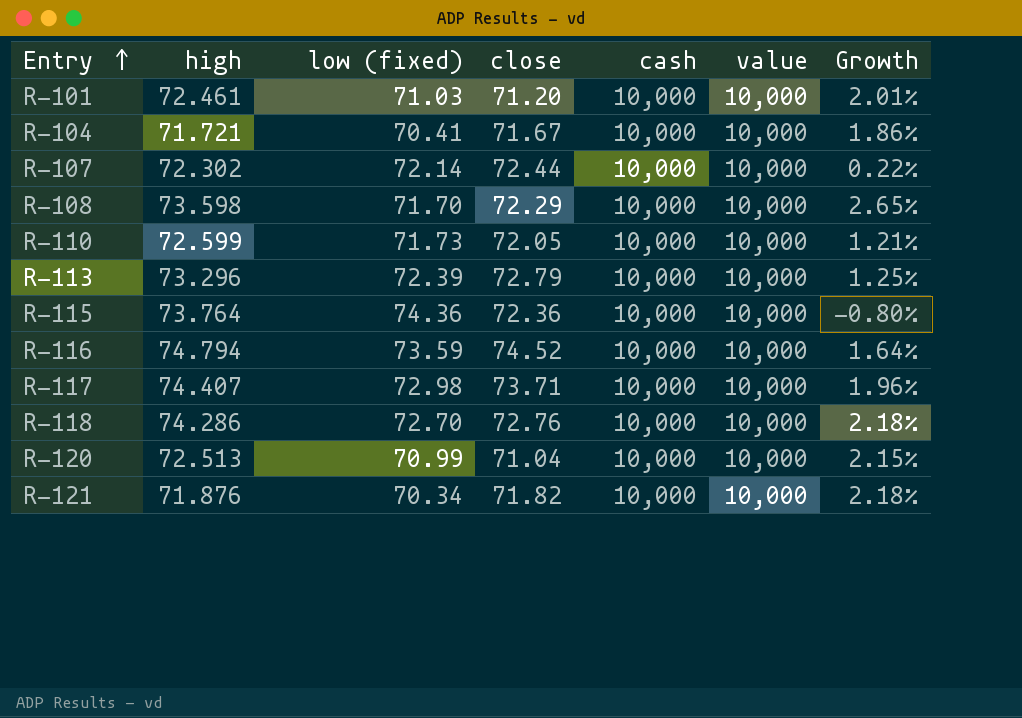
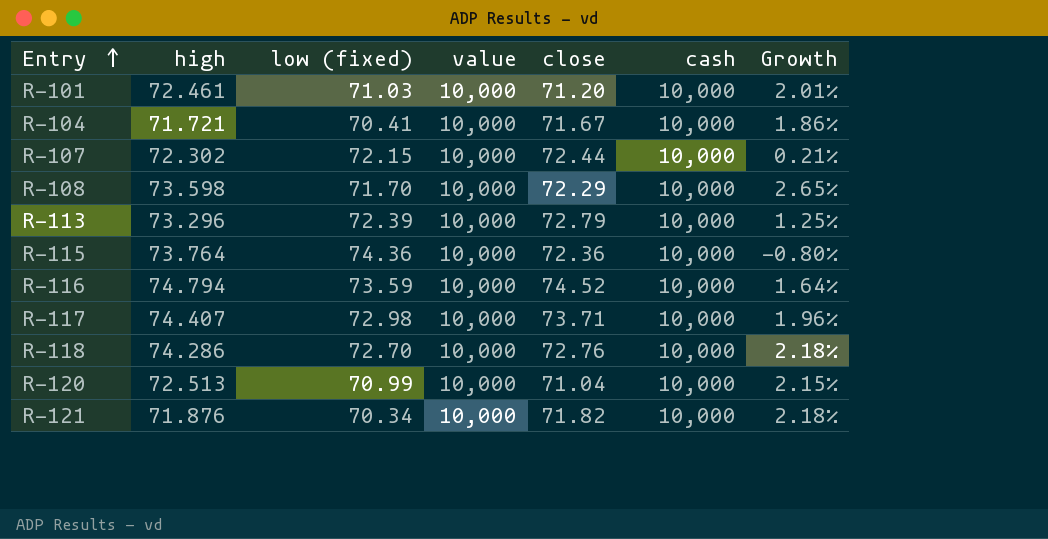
column value | position: 6 -> 4
row R-110: 72.599 | 71.73 | 72.05 | 10,000 | 10,000 | 1.21% -> none
R-107 | low (fixed): 72.14 -> 72.15
R-107 | Growth: 0.22% -> 0.21%

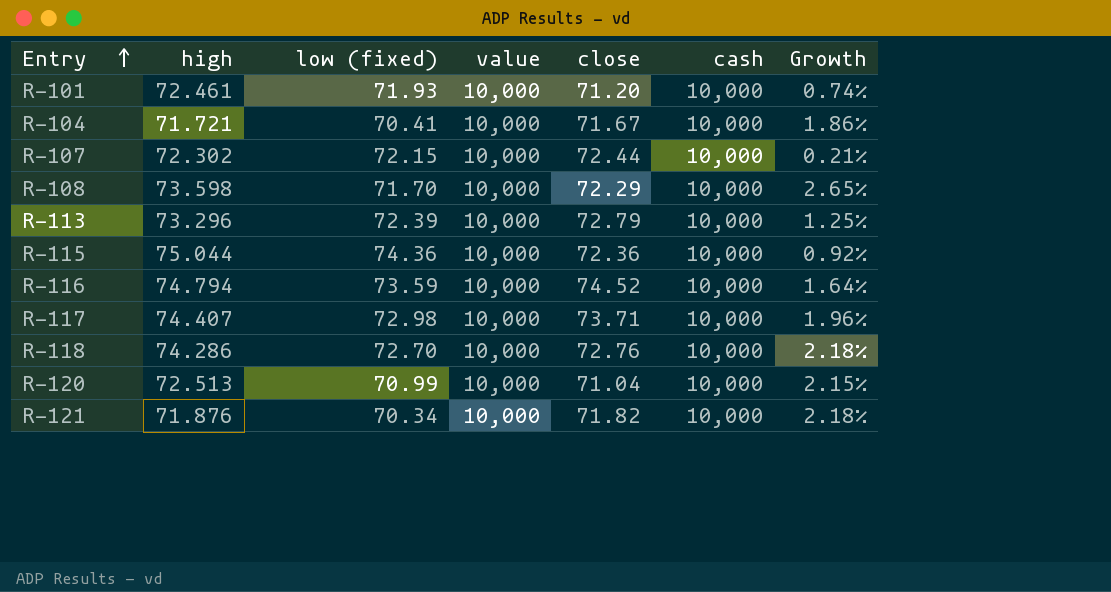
R-101 | low (fixed): 71.03 -> 71.93
R-101 | Growth: 2.01% -> 0.74%
R-115 | high: 73.764 -> 75.044
R-115 | Growth: -0.80% -> 0.92%

